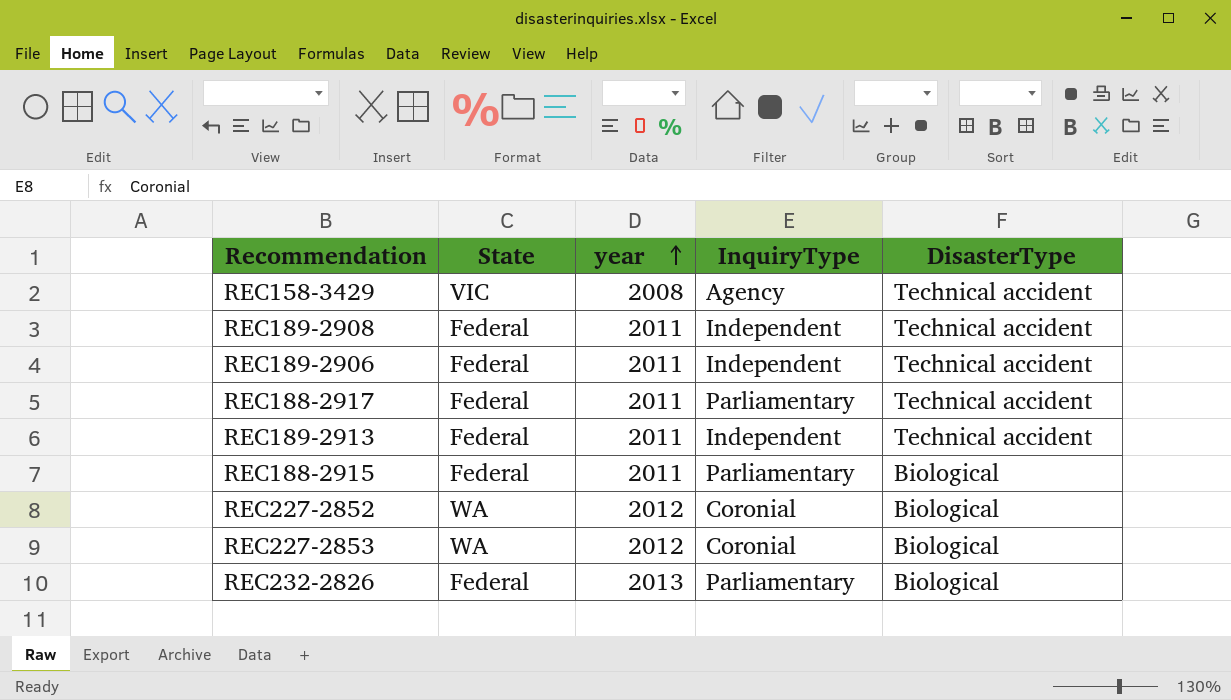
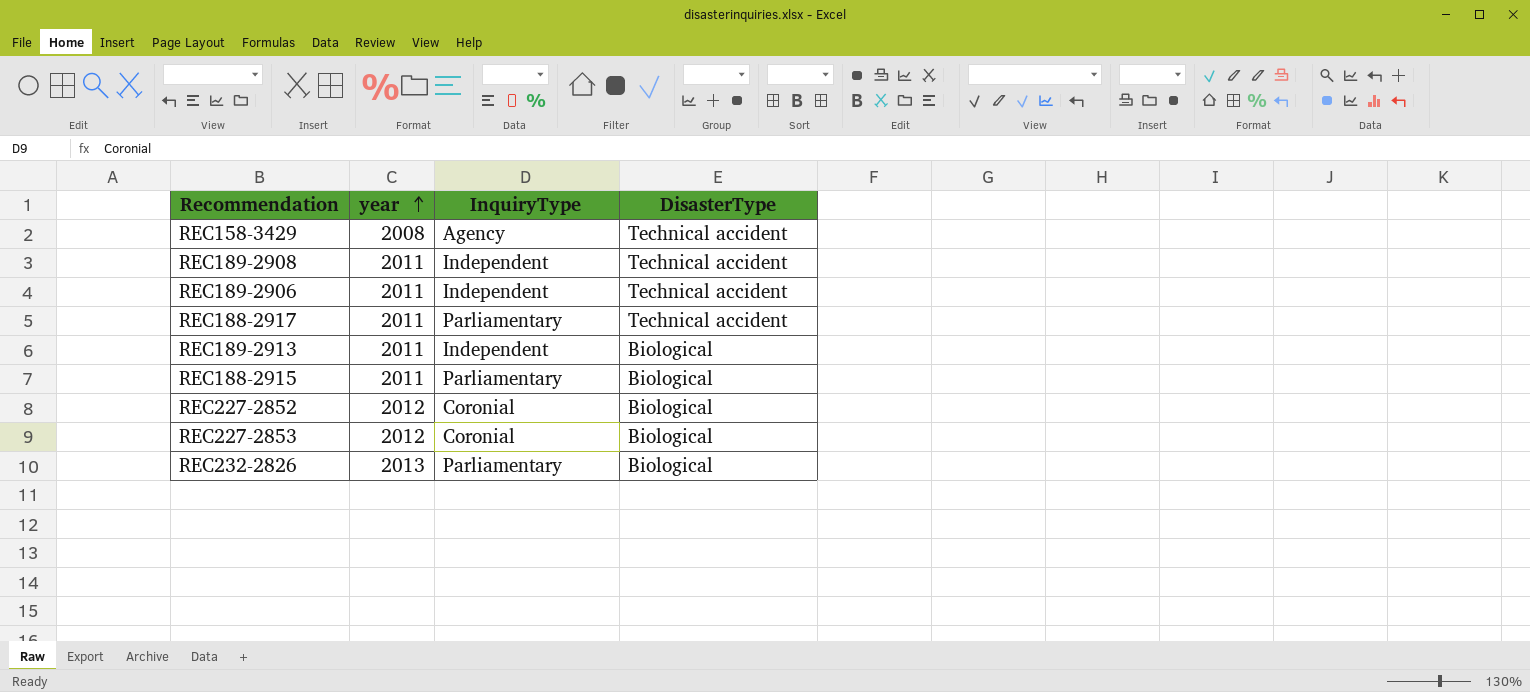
column State | position: 2 -> none
REC189-2913 | DisasterType: Technical accident -> Biological

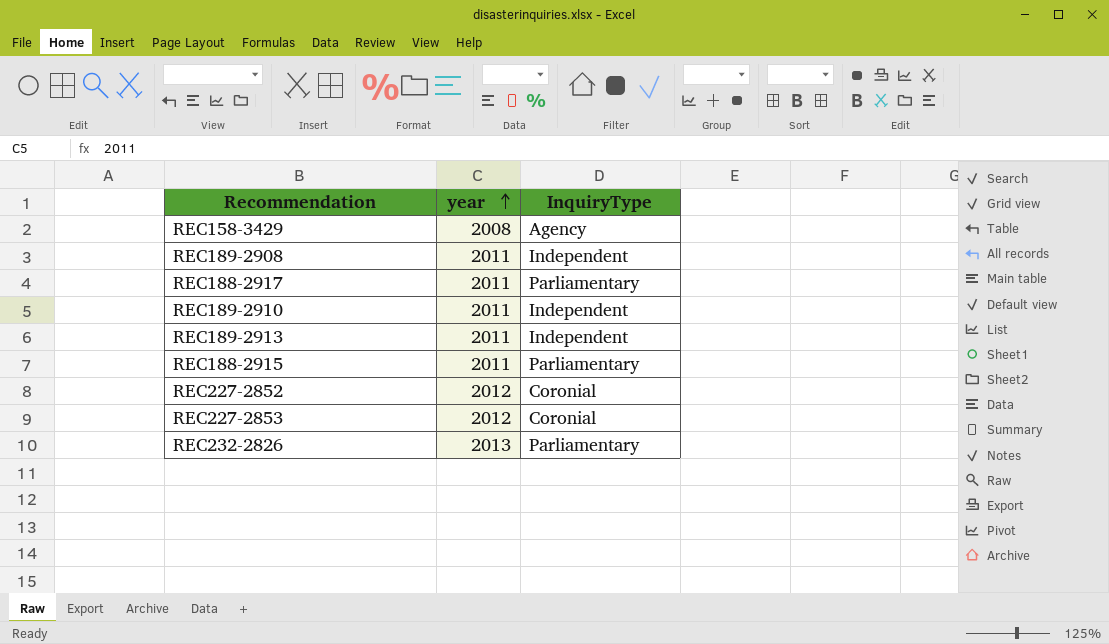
column DisasterType | position: 4 -> none
row REC189-2906: 2011 | Independent | Technical accident -> none
row REC189-2910: none -> 2011 | Independent

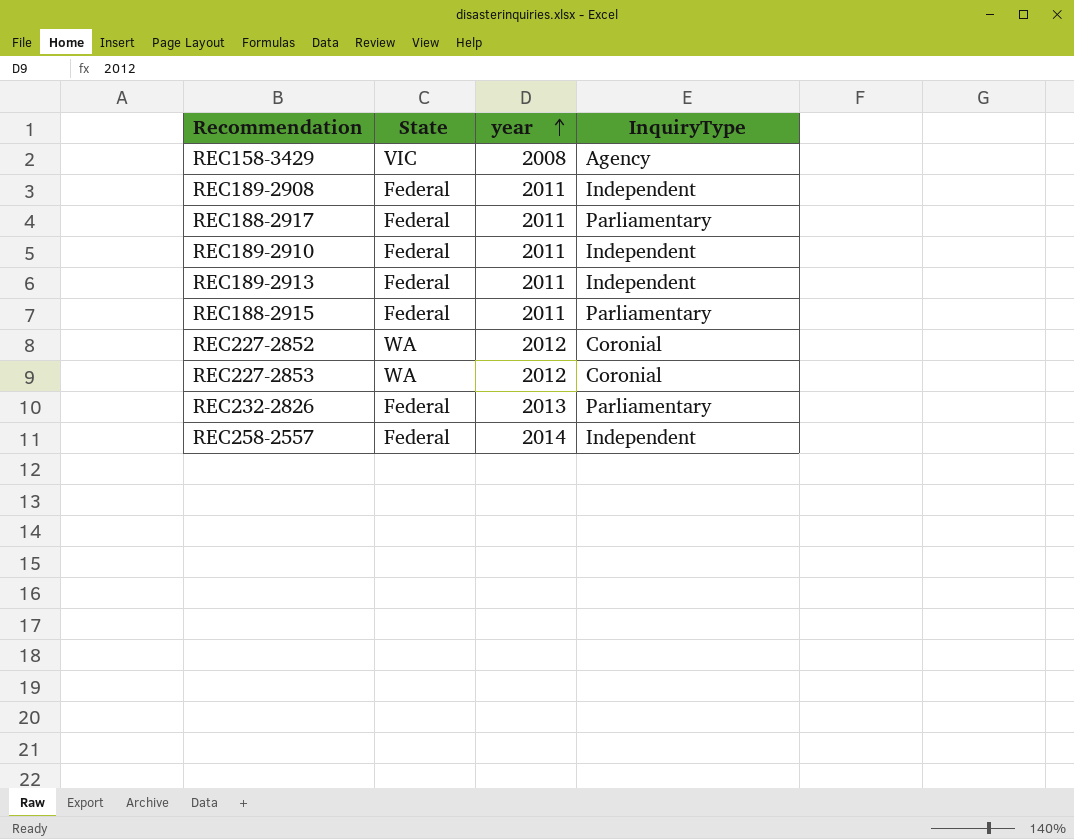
column State | position: none -> 2
row REC258-2557: none -> Federal | 2014 | Independent

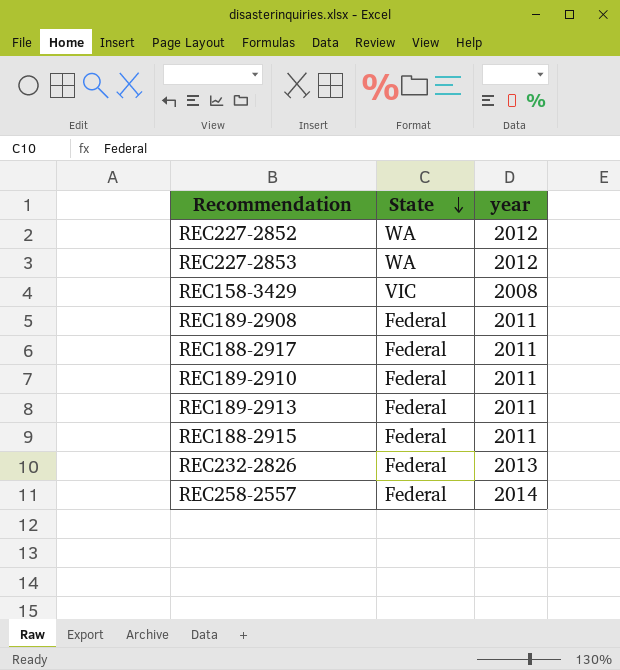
row order: year ascending -> State descending
column InquiryType | position: 4 -> none

